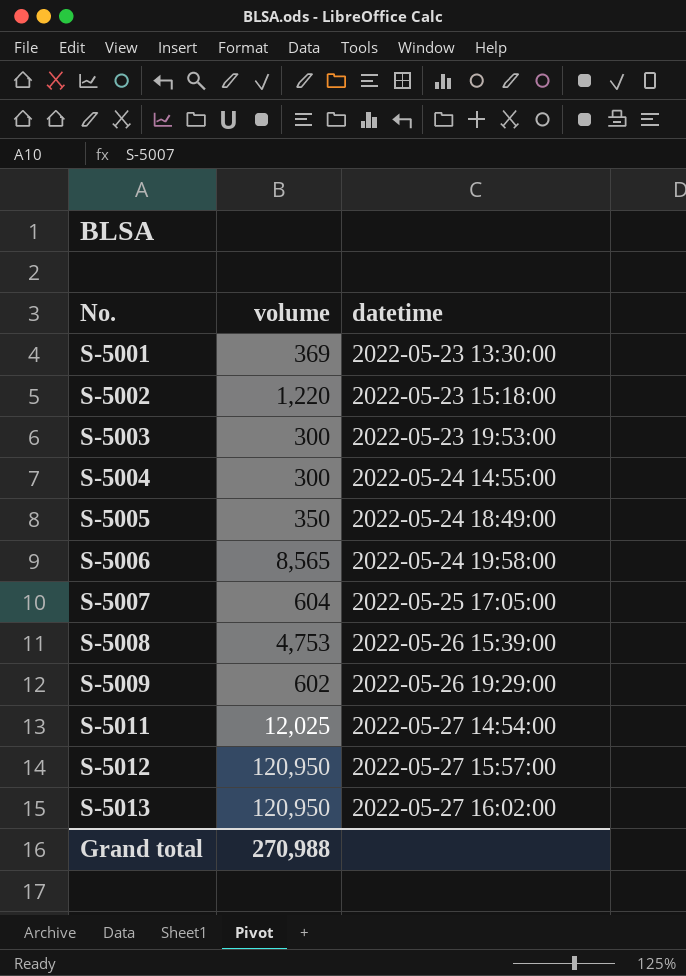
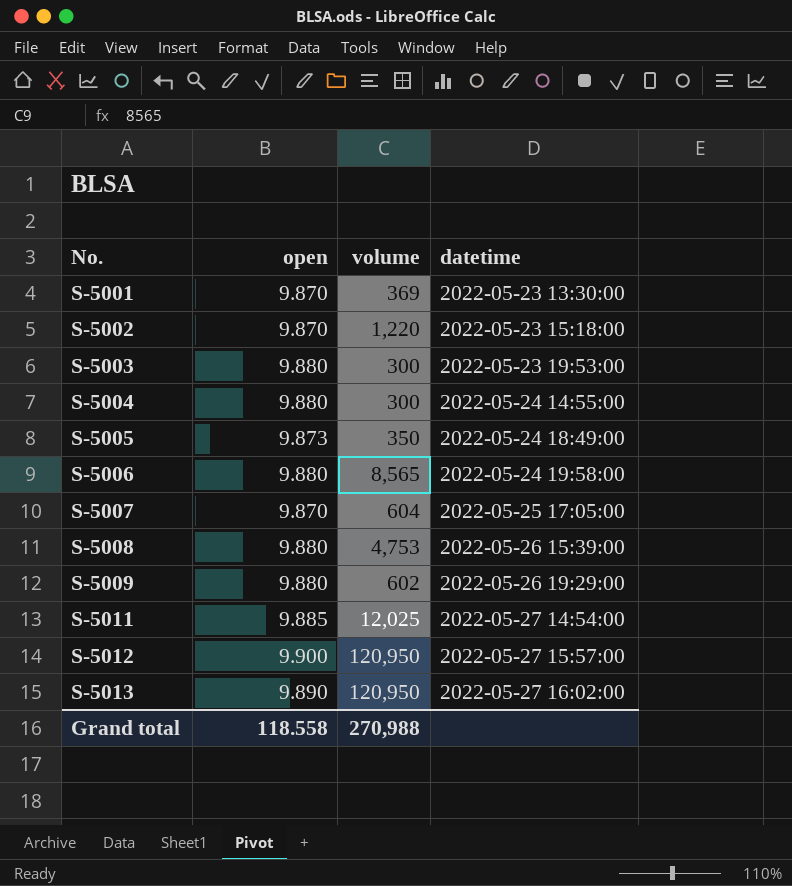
column open | position: none -> 2

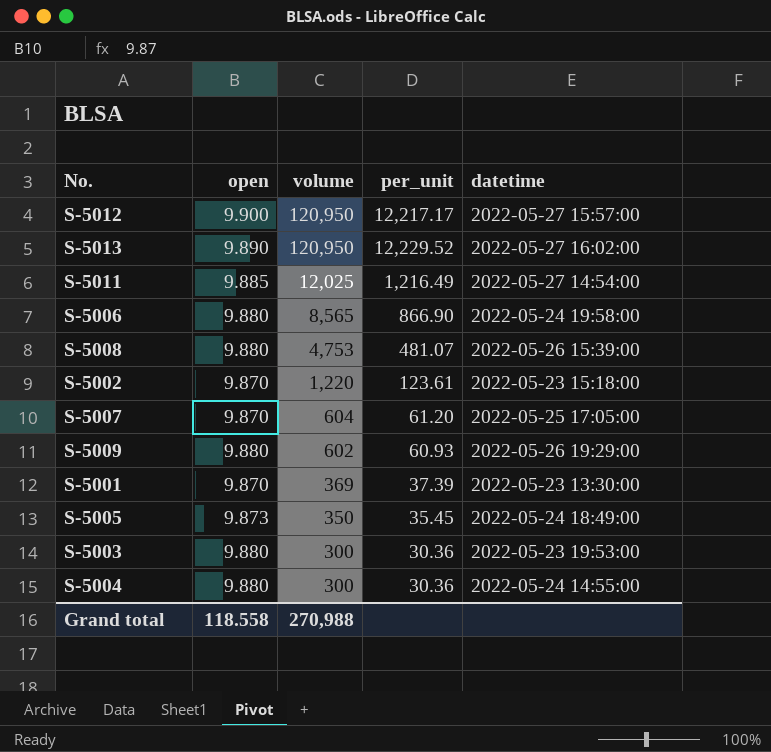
row order: No. ascending -> volume descending
column per_unit | formula: none -> [volume] / [open]

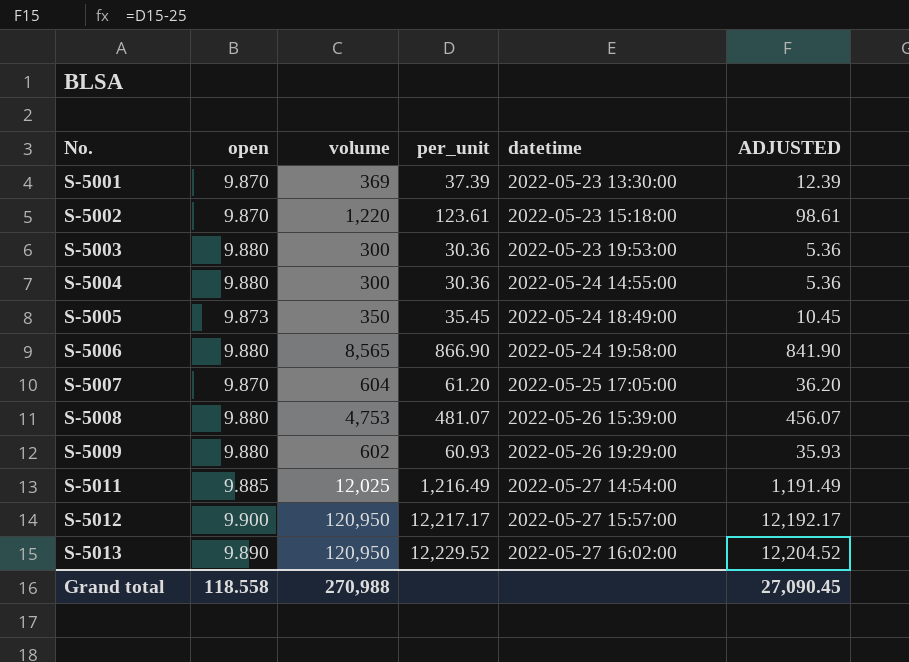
row order: volume descending -> No. ascending
column ADJUSTED | formula: none -> [per_unit] - 25

